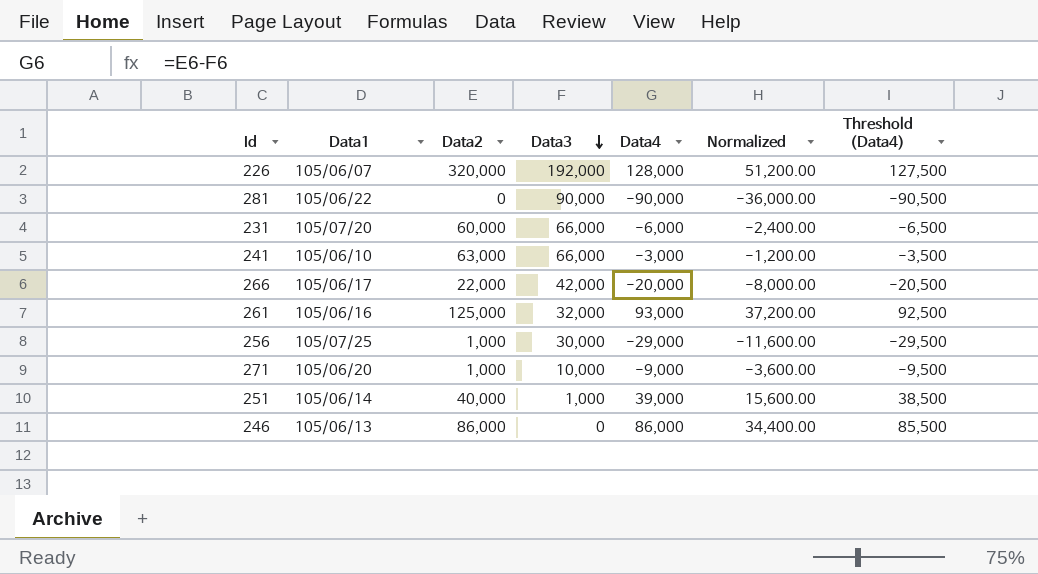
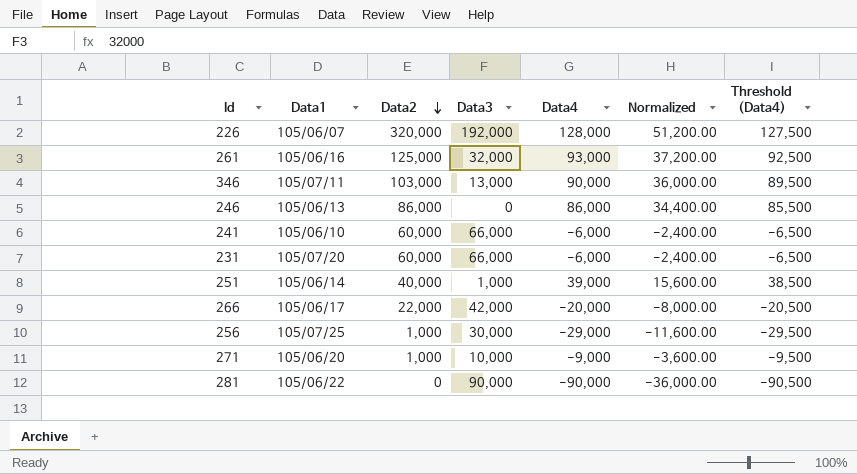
row order: Data3 descending -> Data2 descending
row 346: none -> 105/07/11 | 103,000 | 13,000 | 90,000 | 36,000.00 | 89,500
241 | Data2: 63,000 -> 60,000
241 | Data4: -3,000 -> -6,000
241 | Normalized: -1,200.00 -> -2,400.00
241 | Threshold (Data4): -3,500 -> -6,500

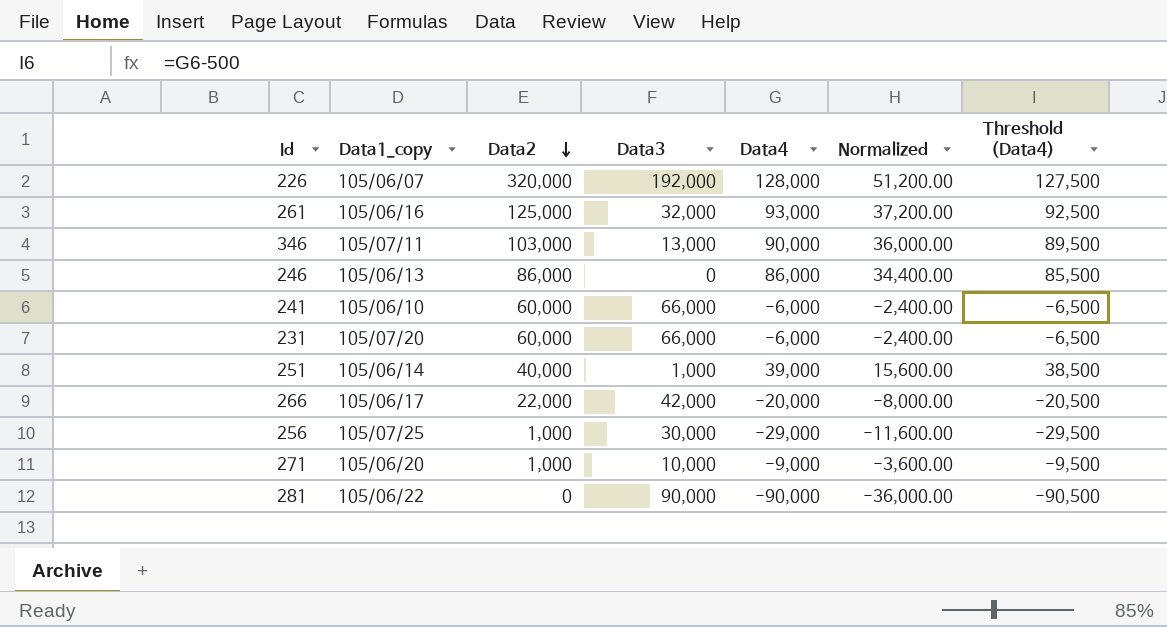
column name: Data1 -> Data1_copy

